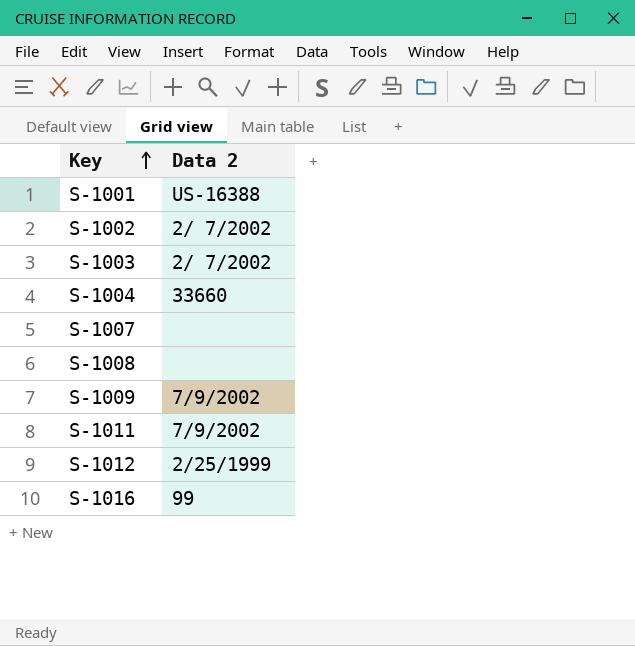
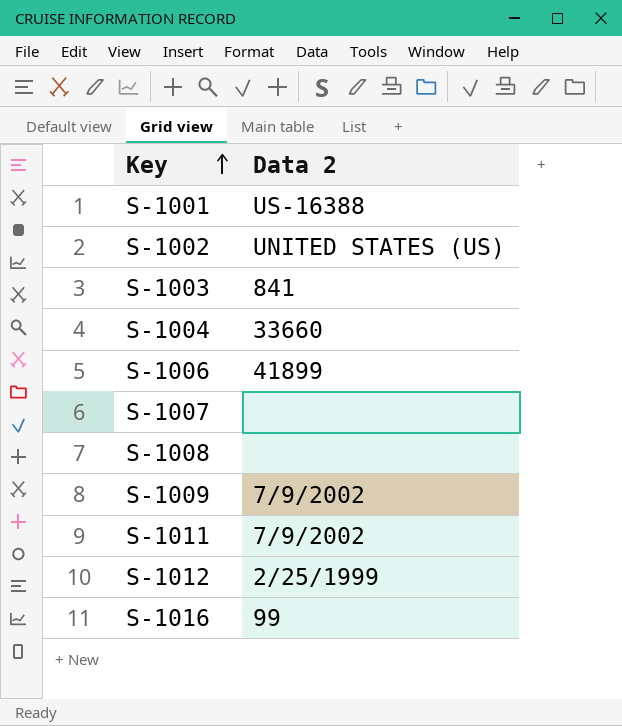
S-1002 | Data 2: 2/ 7/2002 -> UNITED STATES (US)
S-1003 | Data 2: 2/ 7/2002 -> 841
row S-1006: none -> 41899

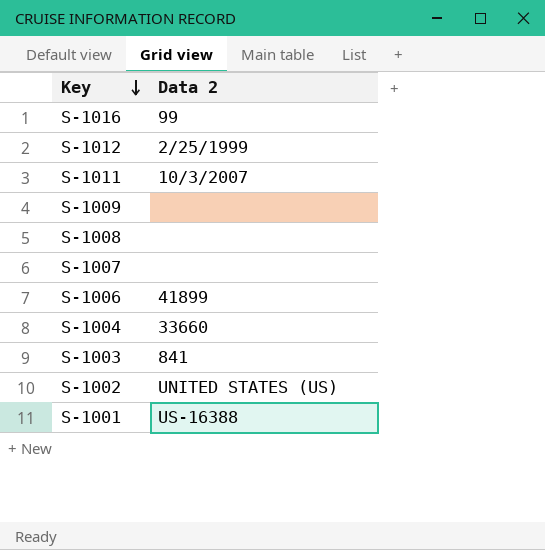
row order: Key ascending -> Key descending
S-1011 | Data 2: 7/9/2002 -> 10/3/2007
S-1009 | Data 2: 7/9/2002 -> none

